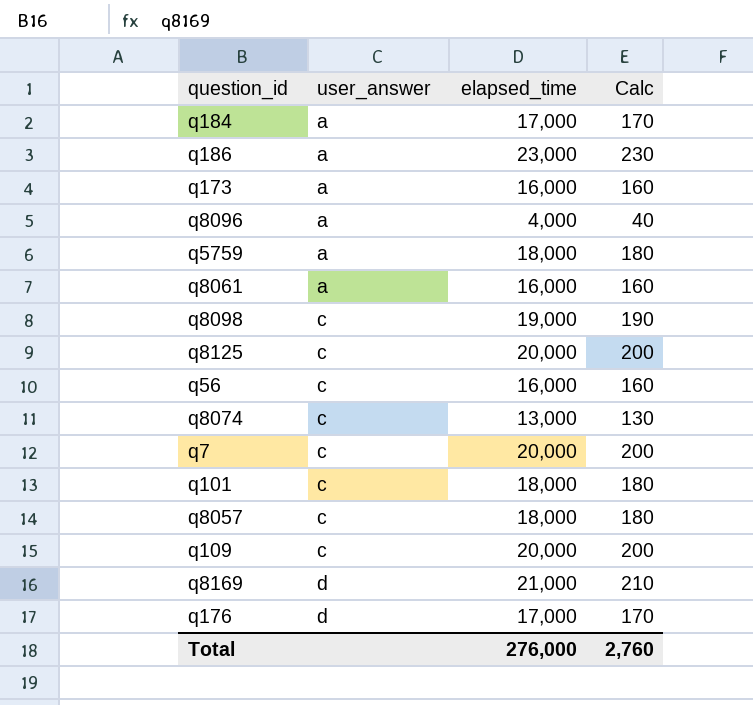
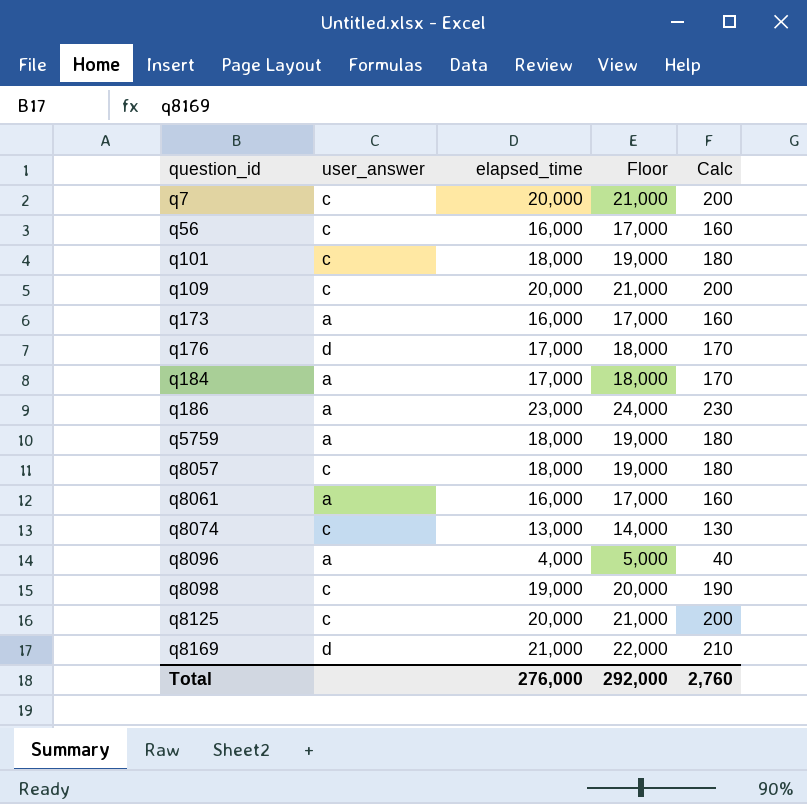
row order: user_answer ascending -> question_id ascending
column Floor | formula: none -> [elapsed_time] + 1000

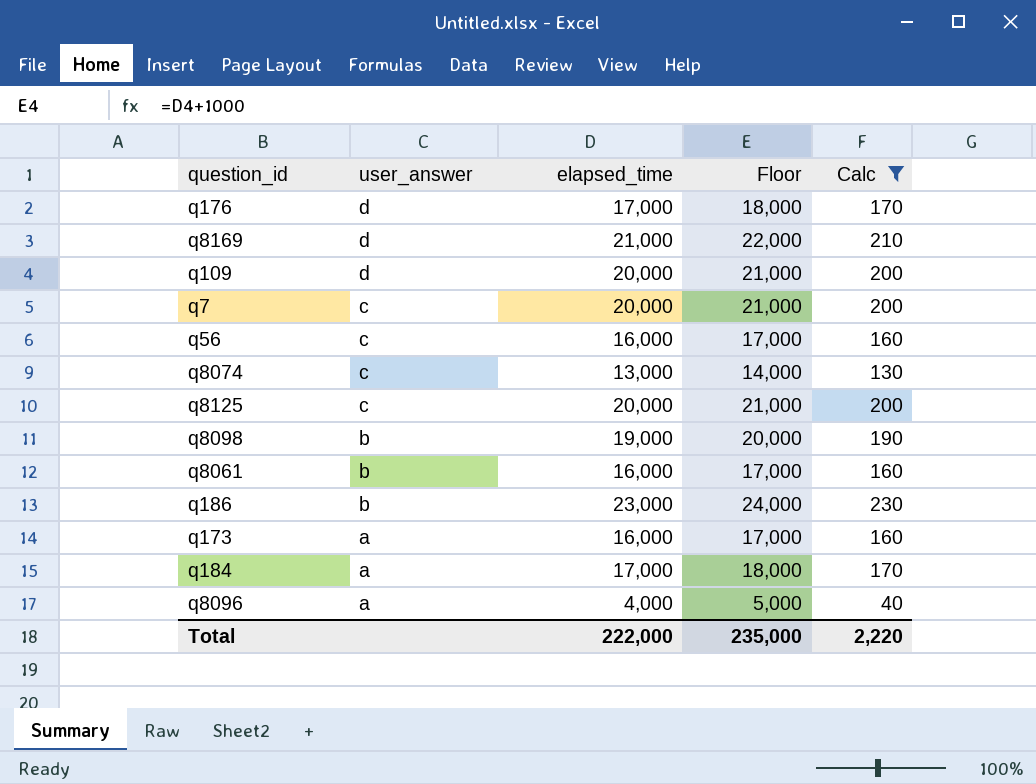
filter: none -> Calc != 180
row order: question_id ascending -> user_answer descending
q109 | user_answer: c -> d
q8098 | user_answer: c -> b
q8061 | user_answer: a -> b
q186 | user_answer: a -> b
Total | elapsed_time: 276,000 -> 222,000
Total | Floor: 292,000 -> 235,000
Total | Calc: 2,760 -> 2,220

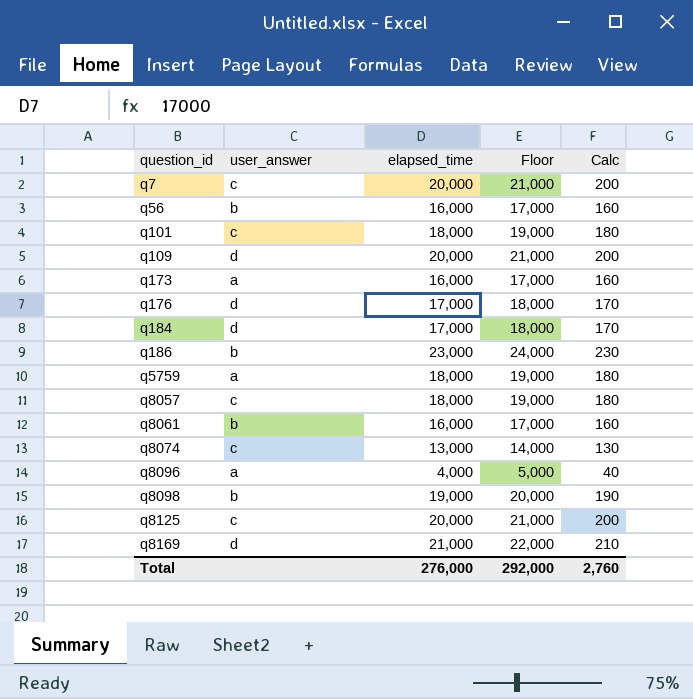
filter: Calc != 180 -> none
row order: user_answer descending -> question_id ascending
q56 | user_answer: c -> b
q184 | user_answer: a -> d
Total | elapsed_time: 222,000 -> 276,000
Total | Floor: 235,000 -> 292,000
Total | Calc: 2,220 -> 2,760

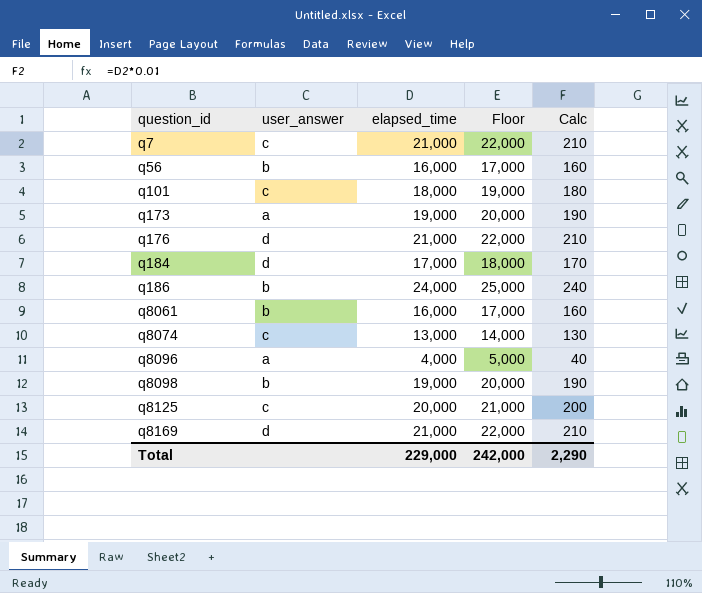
row q109: d | 20,000 | 21,000 | 200 -> none
row q5759: a | 18,000 | 19,000 | 180 -> none
row q8057: c | 18,000 | 19,000 | 180 -> none
q7 | elapsed_time: 20,000 -> 21,000
q7 | Floor: 21,000 -> 22,000
q7 | Calc: 200 -> 210
q173 | elapsed_time: 16,000 -> 19,000
q173 | Floor: 17,000 -> 20,000
q173 | Calc: 160 -> 190
q176 | elapsed_time: 17,000 -> 21,000
q176 | Floor: 18,000 -> 22,000
q176 | Calc: 170 -> 210
q186 | elapsed_time: 23,000 -> 24,000
q186 | Floor: 24,000 -> 25,000
q186 | Calc: 230 -> 240
Total | elapsed_time: 276,000 -> 229,000
Total | Floor: 292,000 -> 242,000
Total | Calc: 2,760 -> 2,290

